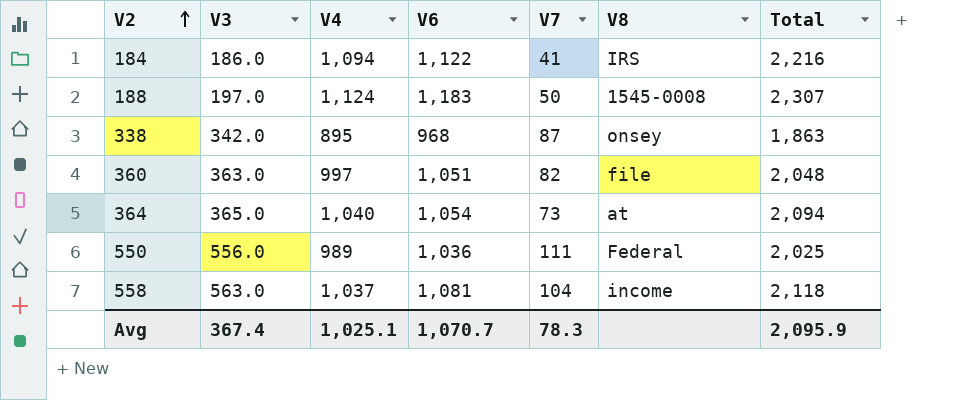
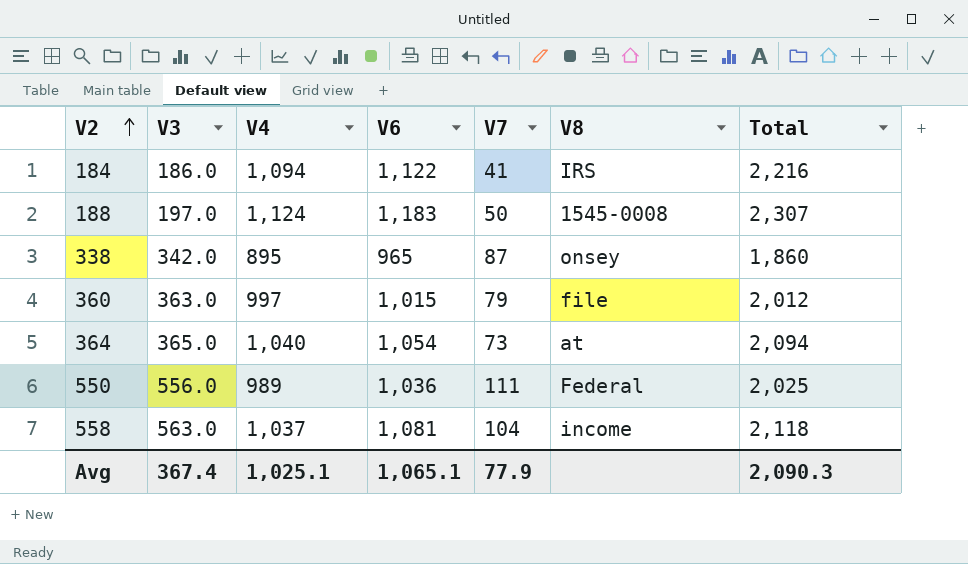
338 | V6: 968 -> 965
338 | Total: 1,863 -> 1,860
360 | V6: 1,051 -> 1,015
360 | V7: 82 -> 79
360 | Total: 2,048 -> 2,012
Avg | V6: 1,070.7 -> 1,065.1
Avg | V7: 78.3 -> 77.9
Avg | Total: 2,095.9 -> 2,090.3

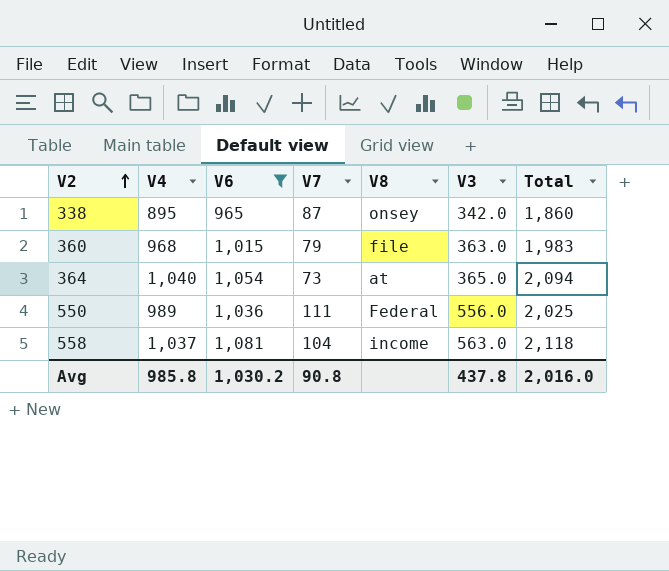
filter: none -> V6 <= 1,081
column V3 | position: 2 -> 6
360 | V4: 997 -> 968
360 | Total: 2,012 -> 1,983
Avg | V4: 1,025.1 -> 985.8
Avg | V6: 1,065.1 -> 1,030.2
Avg | V7: 77.9 -> 90.8
Avg | V3: 367.4 -> 437.8
Avg | Total: 2,090.3 -> 2,016.0

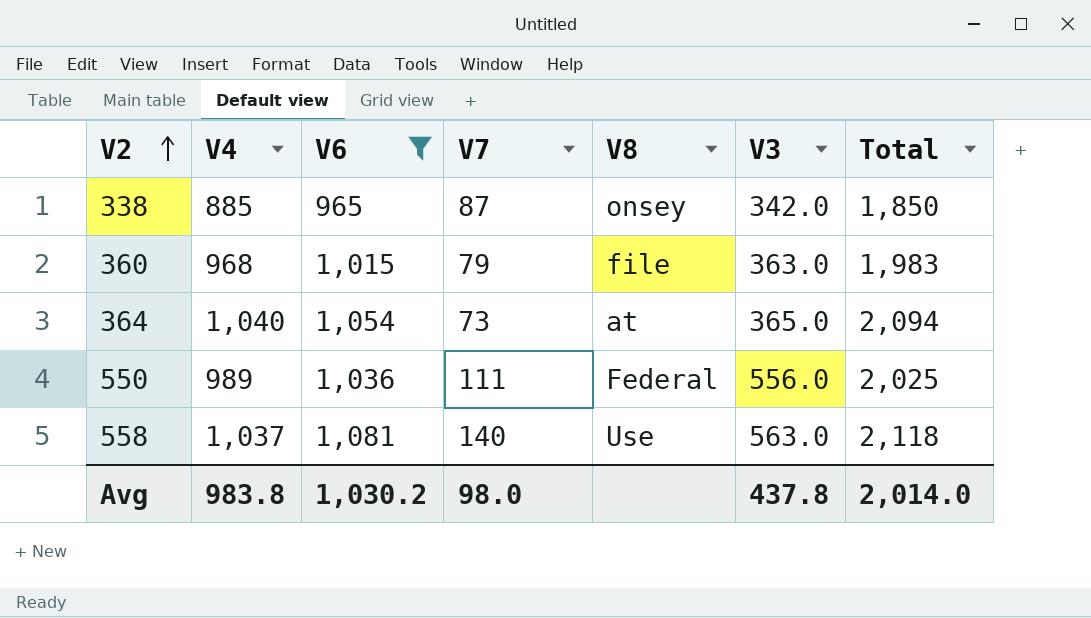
338 | V4: 895 -> 885
338 | Total: 1,860 -> 1,850
558 | V7: 104 -> 140
558 | V8: income -> Use
Avg | V4: 985.8 -> 983.8
Avg | V7: 90.8 -> 98.0
Avg | Total: 2,016.0 -> 2,014.0

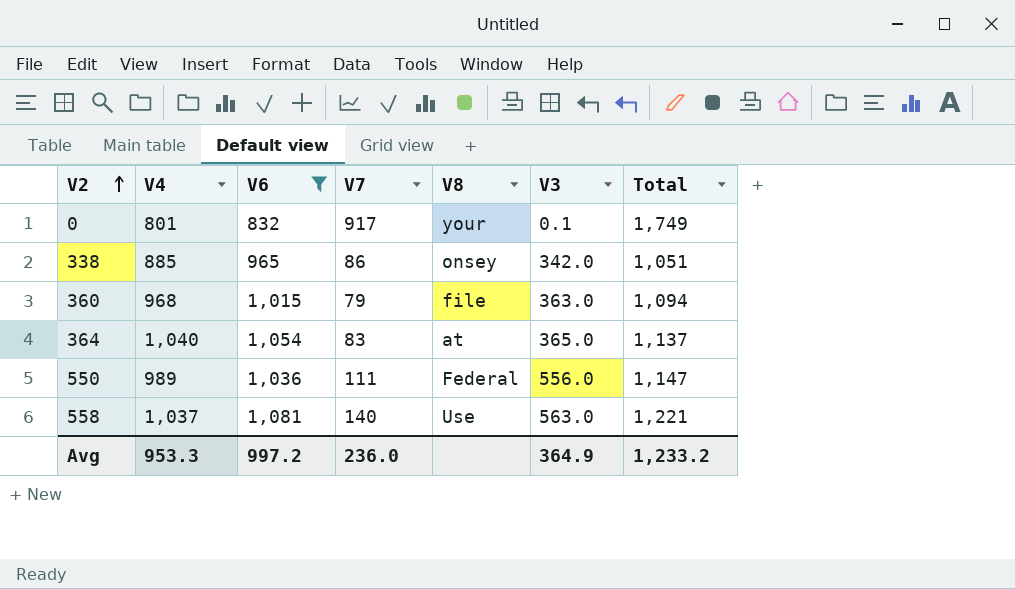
column Total | formula: [V4] + [V6] -> [V6] + [V7]
row 0: none -> 801 | 832 | 917 | your | 0.1 | 1,749
338 | V7: 87 -> 86
364 | V7: 73 -> 83
Avg | V4: 983.8 -> 953.3
Avg | V6: 1,030.2 -> 997.2
Avg | V7: 98.0 -> 236.0
Avg | V3: 437.8 -> 364.9
Avg | Total: 2,014.0 -> 1,233.2

